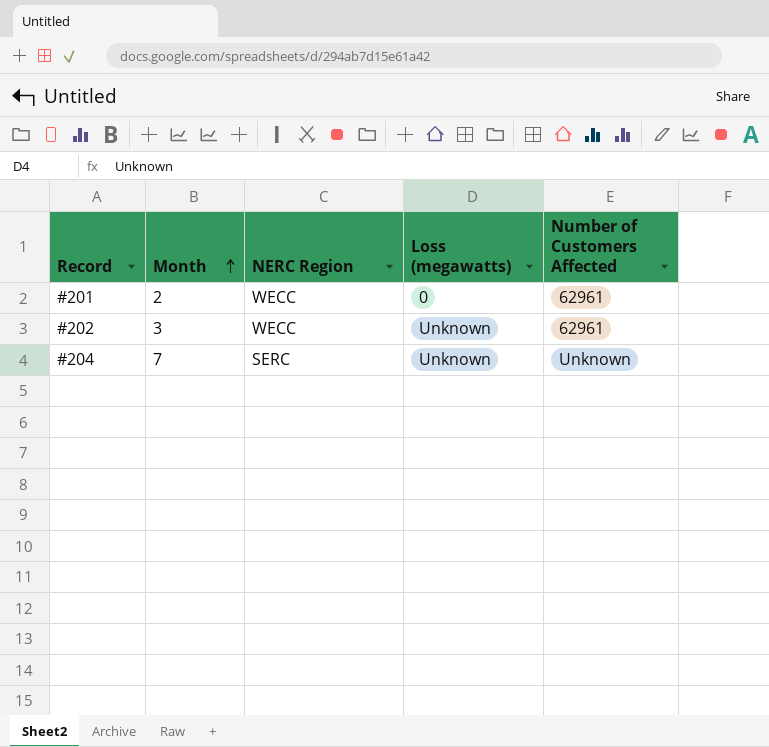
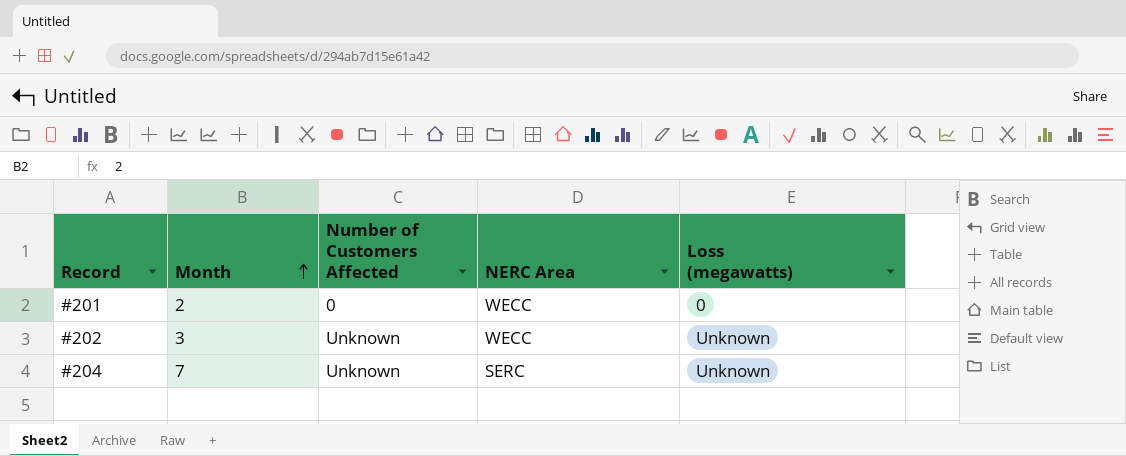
column Number of Customers Affected | position: 5 -> 3
column name: NERC Region -> NERC Area
#201 | Number of Customers Affected: 62961 -> 0
#202 | Number of Customers Affected: 62961 -> Unknown

